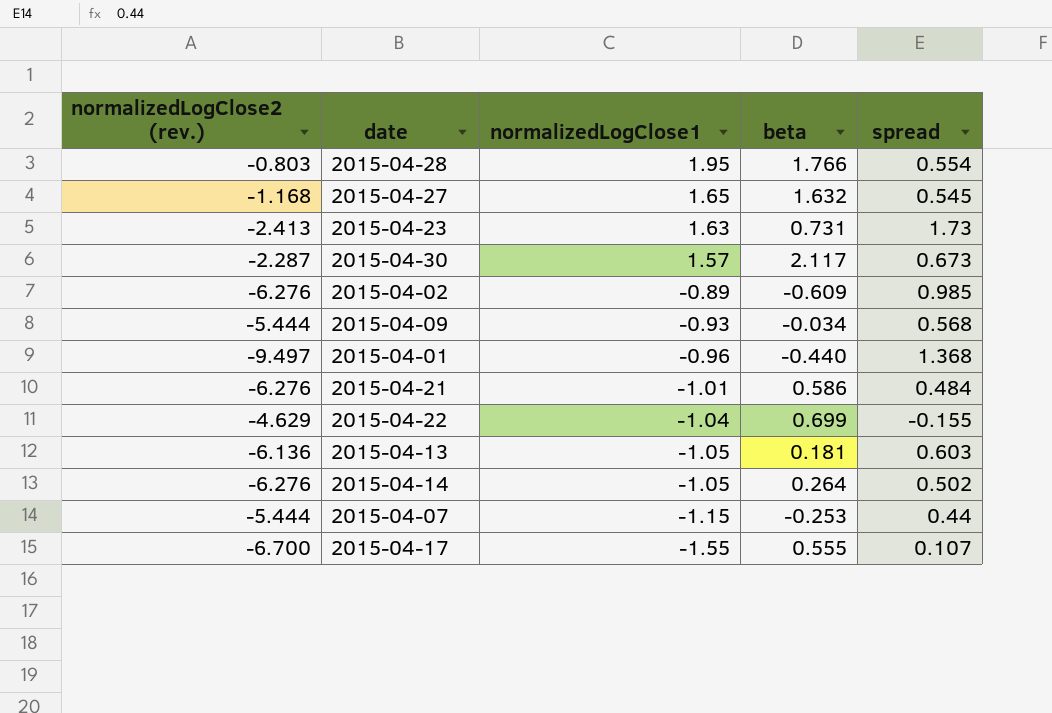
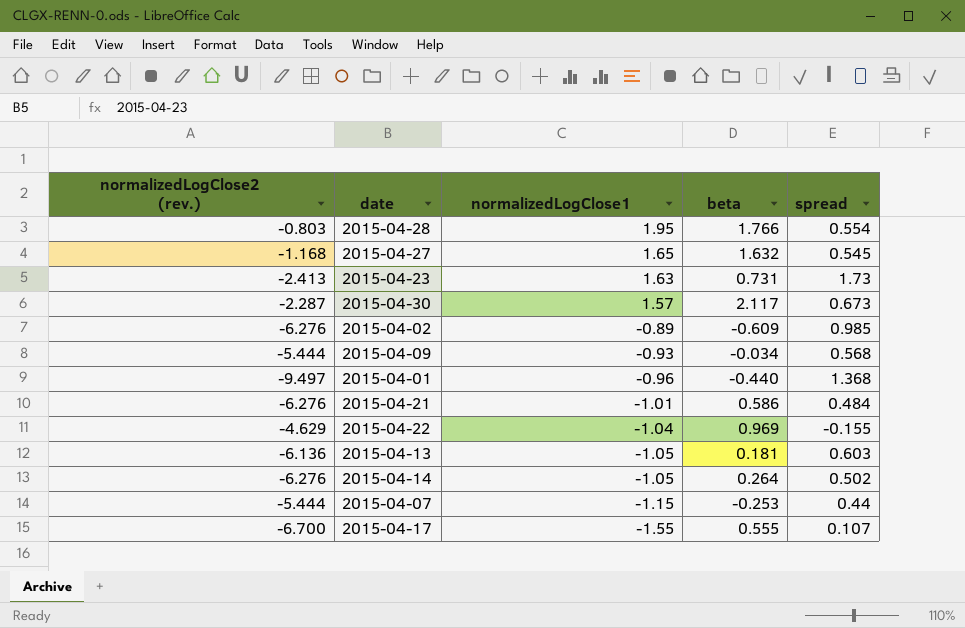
2015-04-22 | beta: 0.699 -> 0.969

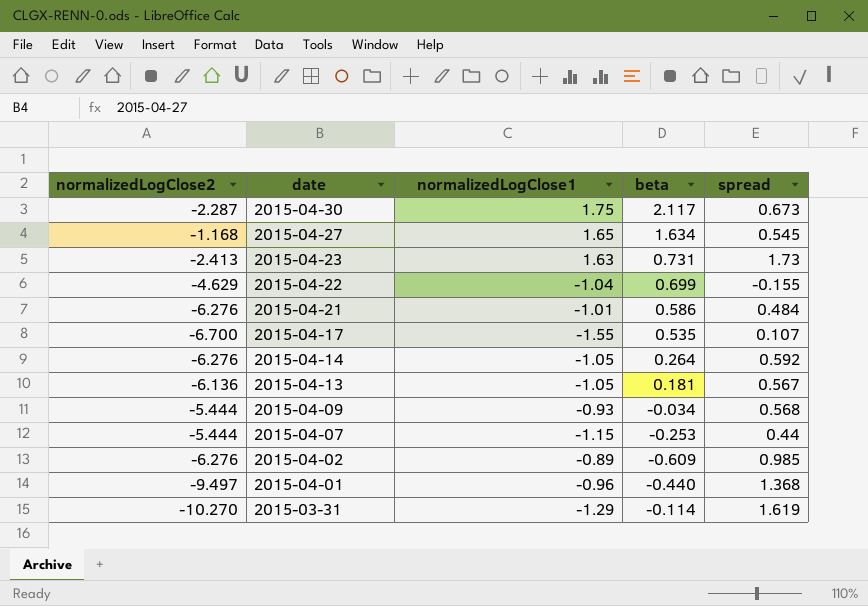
row order: normalizedLogClose1 descending -> date descending
column name: normalizedLogClose2 (rev.) -> normalizedLogClose2
row 2015-04-28: -0.803 | 1.95 | 1.766 | 0.554 -> none
2015-04-30 | normalizedLogClose1: 1.57 -> 1.75
2015-04-27 | beta: 1.632 -> 1.634
2015-04-22 | beta: 0.969 -> 0.699
2015-04-17 | beta: 0.555 -> 0.535
2015-04-14 | spread: 0.502 -> 0.592
2015-04-13 | spread: 0.603 -> 0.567
row 2015-03-31: none -> -10.270 | -1.29 | -0.114 | 1.619

